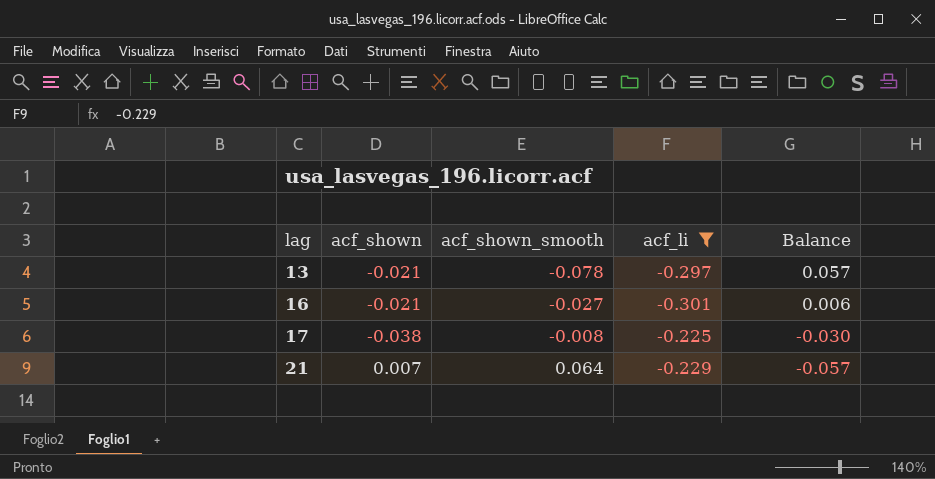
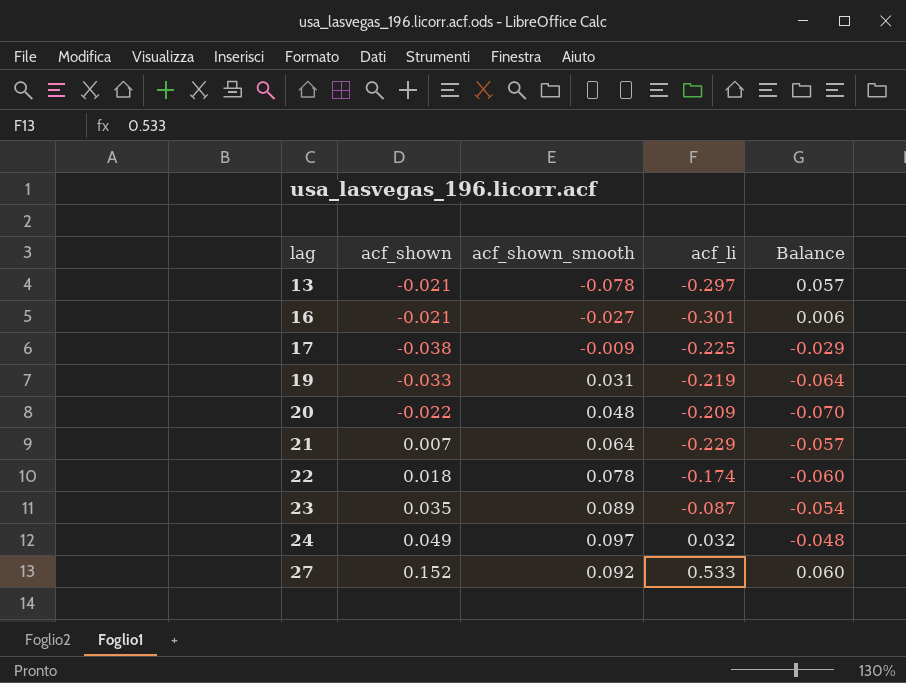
filter: acf_li <= -0.225 -> none
17 | acf_shown_smooth: -0.008 -> -0.009
17 | Balance: -0.030 -> -0.029

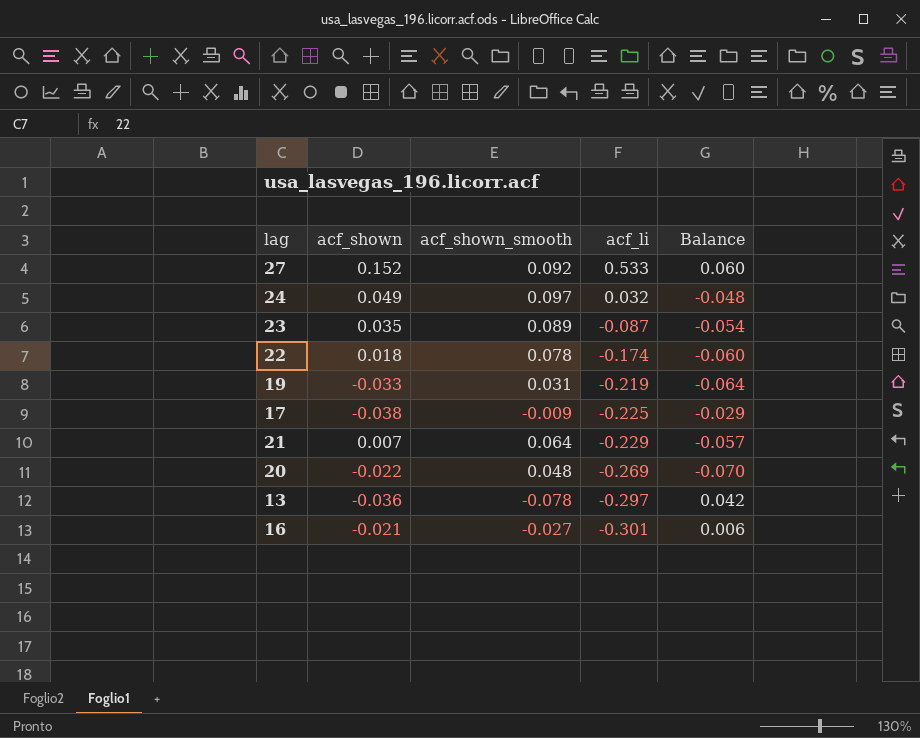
row order: lag ascending -> acf_li descending
20 | acf_li: -0.209 -> -0.269
13 | acf_shown: -0.021 -> -0.036
13 | Balance: 0.057 -> 0.042

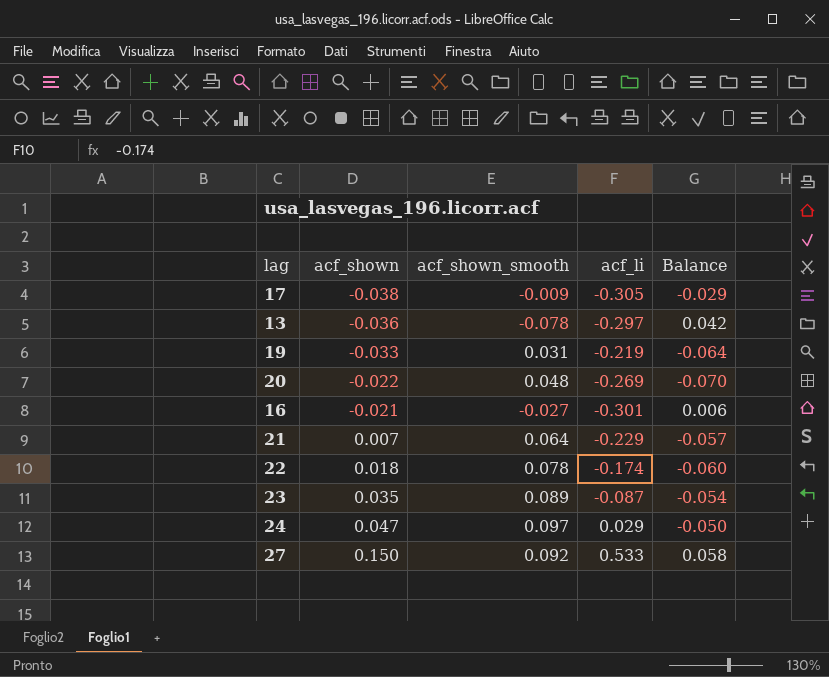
row order: acf_li descending -> acf_shown ascending
17 | acf_li: -0.225 -> -0.305
24 | acf_shown: 0.049 -> 0.047
24 | acf_li: 0.032 -> 0.029
24 | Balance: -0.048 -> -0.050
27 | acf_shown: 0.152 -> 0.150
27 | Balance: 0.060 -> 0.058

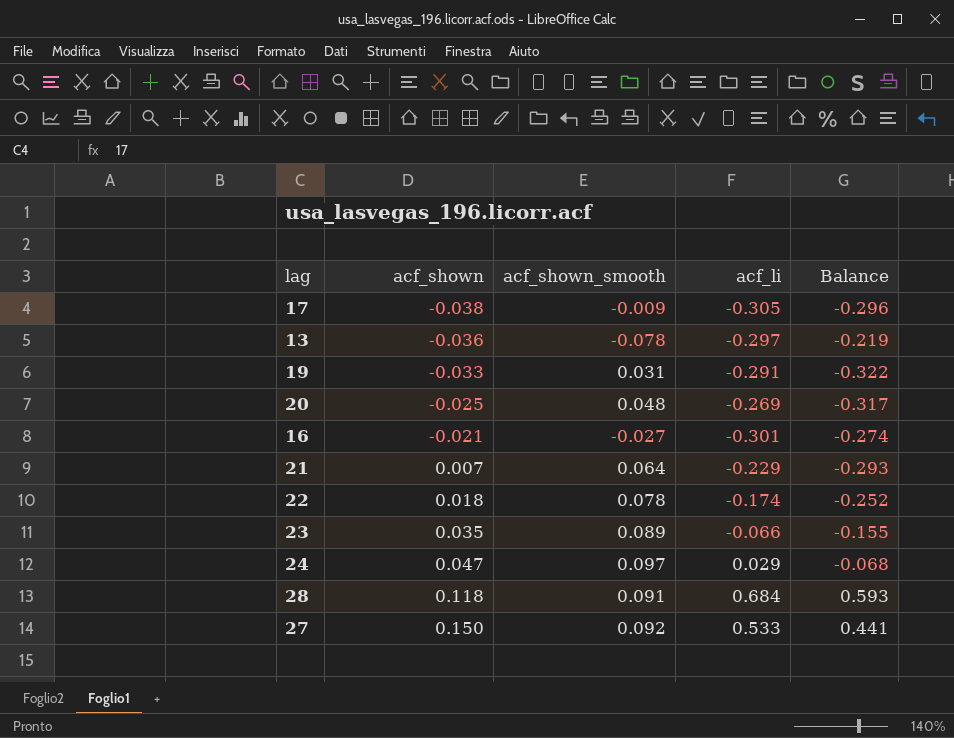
column Balance | formula: [acf_shown] - [acf_shown_smooth] -> [acf_li] - [acf_shown_smooth]
19 | acf_li: -0.219 -> -0.291
20 | acf_shown: -0.022 -> -0.025
23 | acf_li: -0.087 -> -0.066
row 28: none -> 0.118 | 0.091 | 0.684 | 0.593

